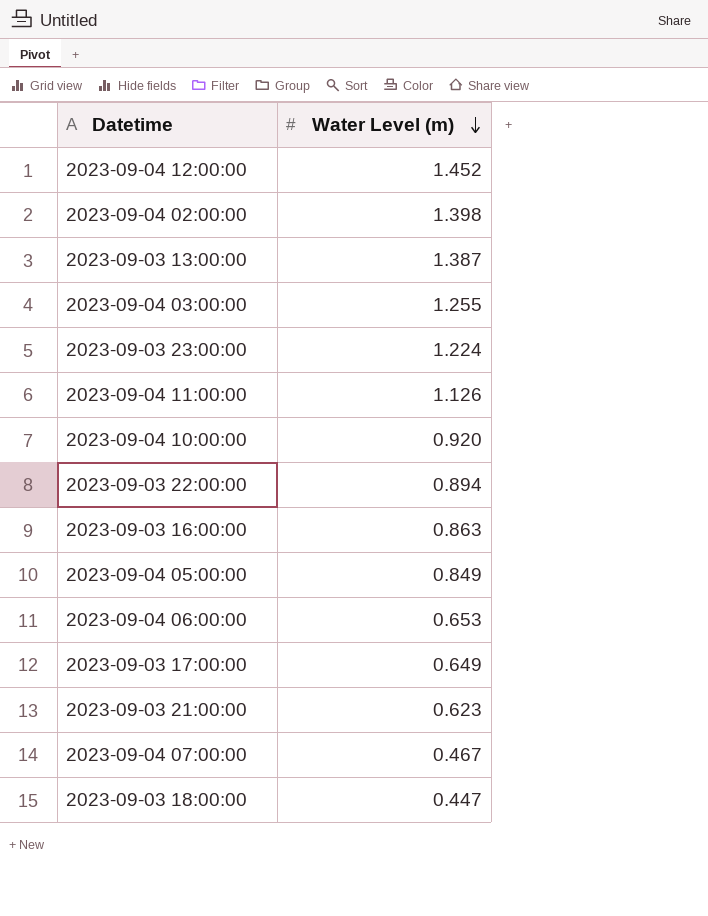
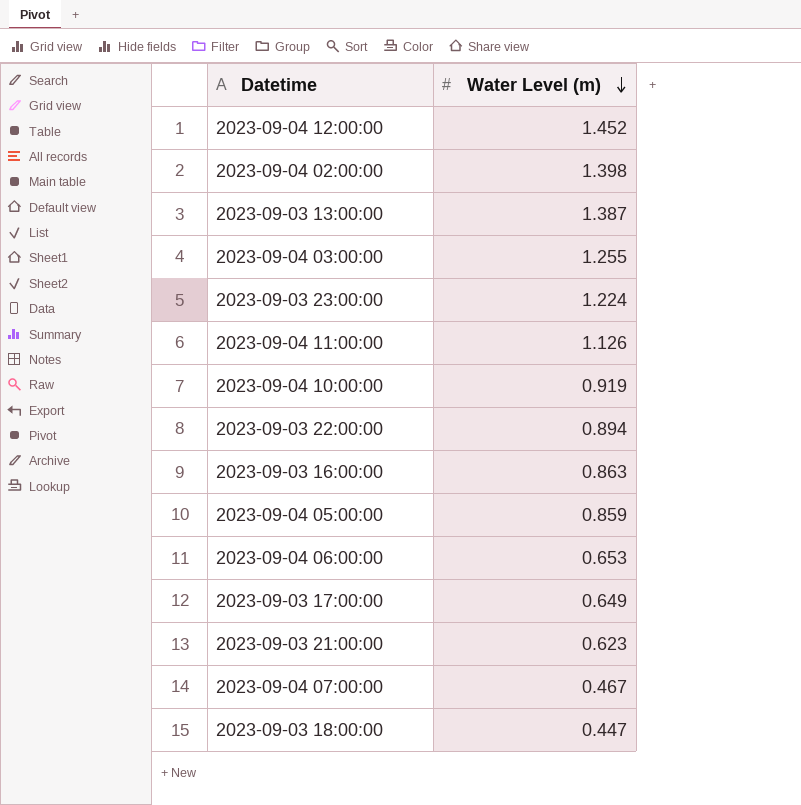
2023-09-04 10:00:00 | Water Level (m): 0.920 -> 0.919
2023-09-04 05:00:00 | Water Level (m): 0.849 -> 0.859

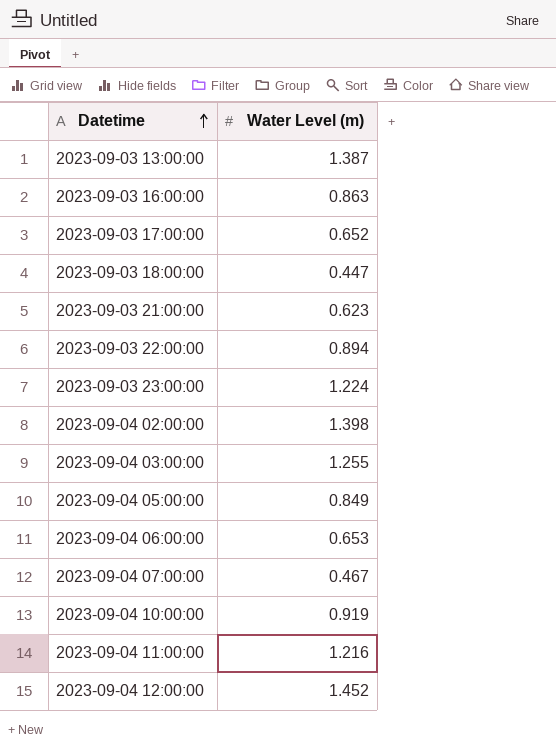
row order: Water Level (m) descending -> Datetime ascending
2023-09-03 17:00:00 | Water Level (m): 0.649 -> 0.652
2023-09-04 05:00:00 | Water Level (m): 0.859 -> 0.849
2023-09-04 11:00:00 | Water Level (m): 1.126 -> 1.216

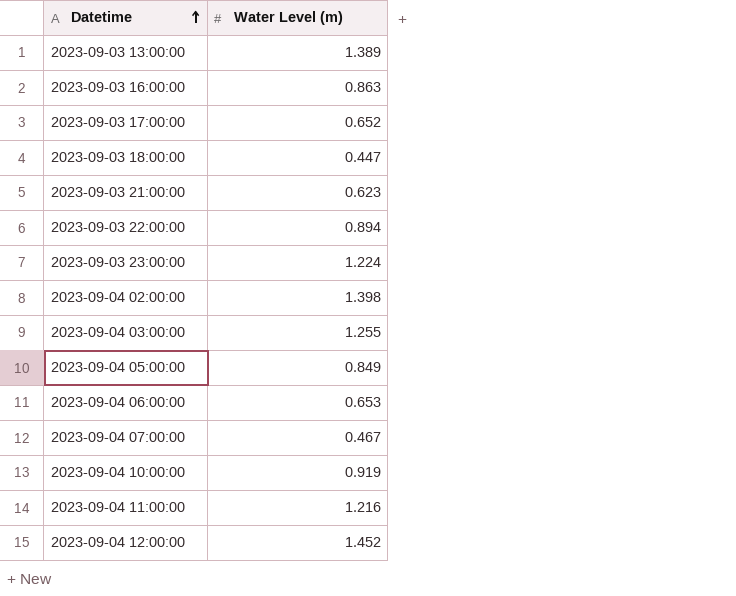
2023-09-03 13:00:00 | Water Level (m): 1.387 -> 1.389

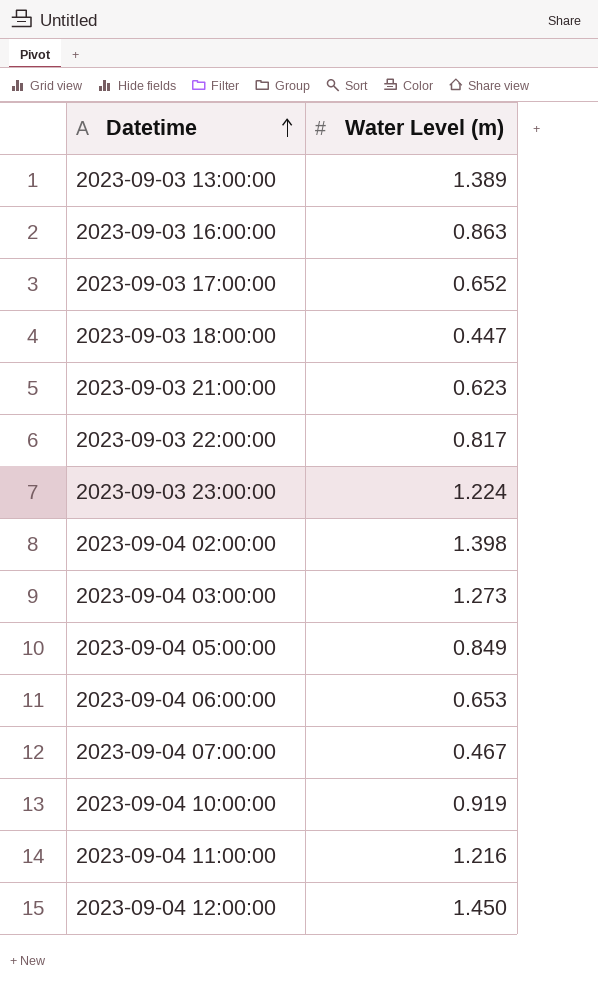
2023-09-03 22:00:00 | Water Level (m): 0.894 -> 0.817
2023-09-04 03:00:00 | Water Level (m): 1.255 -> 1.273
2023-09-04 12:00:00 | Water Level (m): 1.452 -> 1.450

